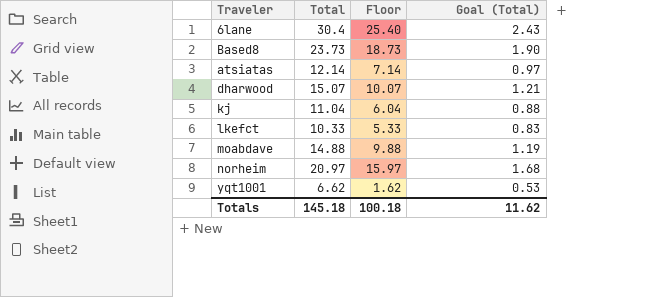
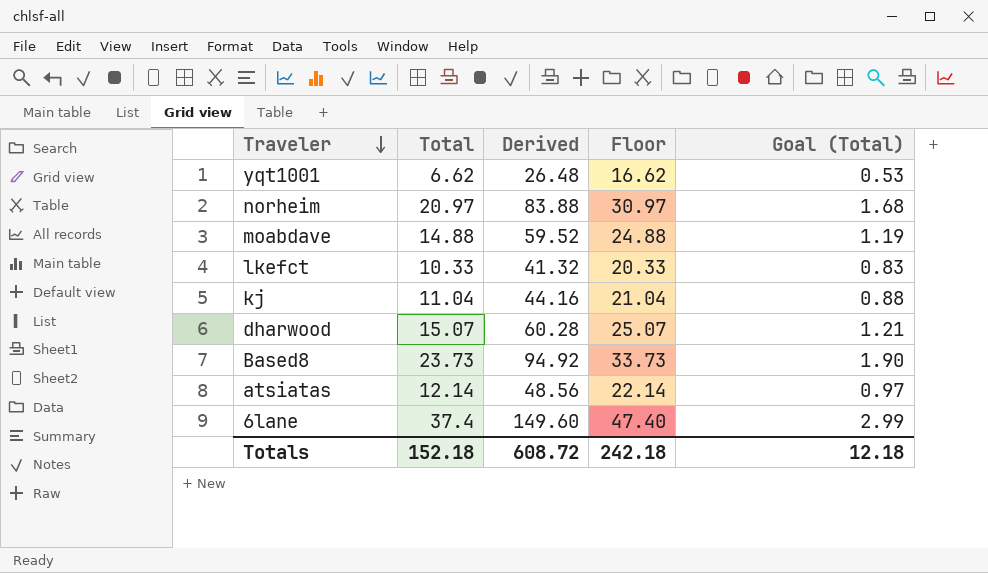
row order: none -> Traveler descending
column Derived | formula: none -> [Total] * 4
column Floor | formula: [Total] - 5 -> [Total] + 10
6lane | Total: 30.4 -> 37.4
6lane | Goal (Total): 2.43 -> 2.99
Totals | Total: 145.18 -> 152.18
Totals | Floor: 100.18 -> 242.18
Totals | Goal (Total): 11.62 -> 12.18

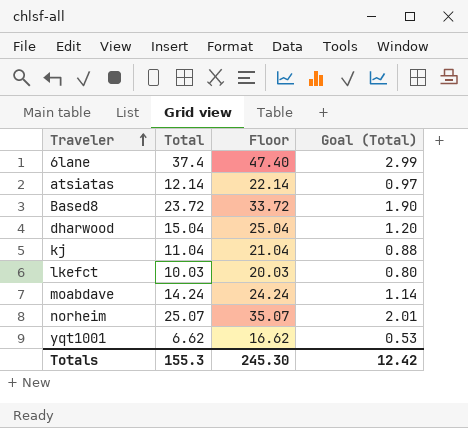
row order: Traveler descending -> Traveler ascending
column Derived | formula: [Total] * 4 -> none
Based8 | Total: 23.73 -> 23.72
Based8 | Floor: 33.73 -> 33.72
dharwood | Total: 15.07 -> 15.04
dharwood | Floor: 25.07 -> 25.04
dharwood | Goal (Total): 1.21 -> 1.20
lkefct | Total: 10.33 -> 10.03
lkefct | Floor: 20.33 -> 20.03
lkefct | Goal (Total): 0.83 -> 0.80
moabdave | Total: 14.88 -> 14.24
moabdave | Floor: 24.88 -> 24.24
moabdave | Goal (Total): 1.19 -> 1.14
norheim | Total: 20.97 -> 25.07
norheim | Floor: 30.97 -> 35.07
norheim | Goal (Total): 1.68 -> 2.01
Totals | Total: 152.18 -> 155.3
Totals | Floor: 242.18 -> 245.30
Totals | Goal (Total): 12.18 -> 12.42

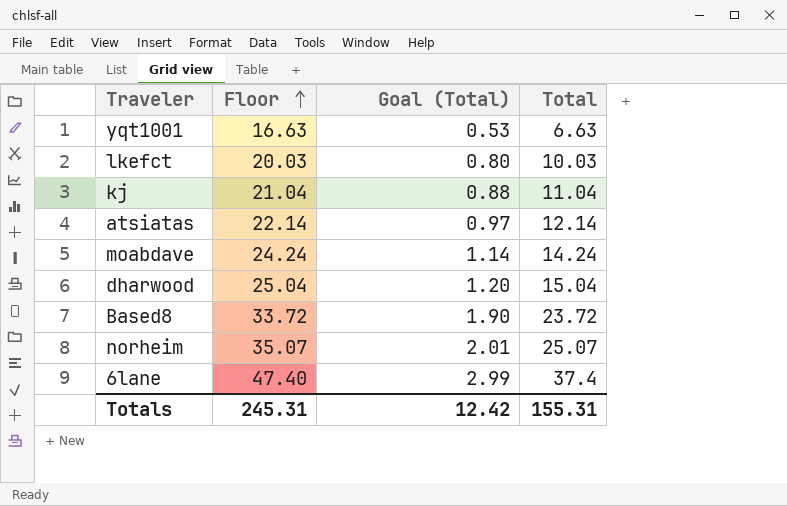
row order: Traveler ascending -> Floor ascending
column Total | position: 2 -> 4
yqt1001 | Floor: 16.62 -> 16.63
yqt1001 | Total: 6.62 -> 6.63
Totals | Floor: 245.30 -> 245.31
Totals | Total: 155.3 -> 155.31

